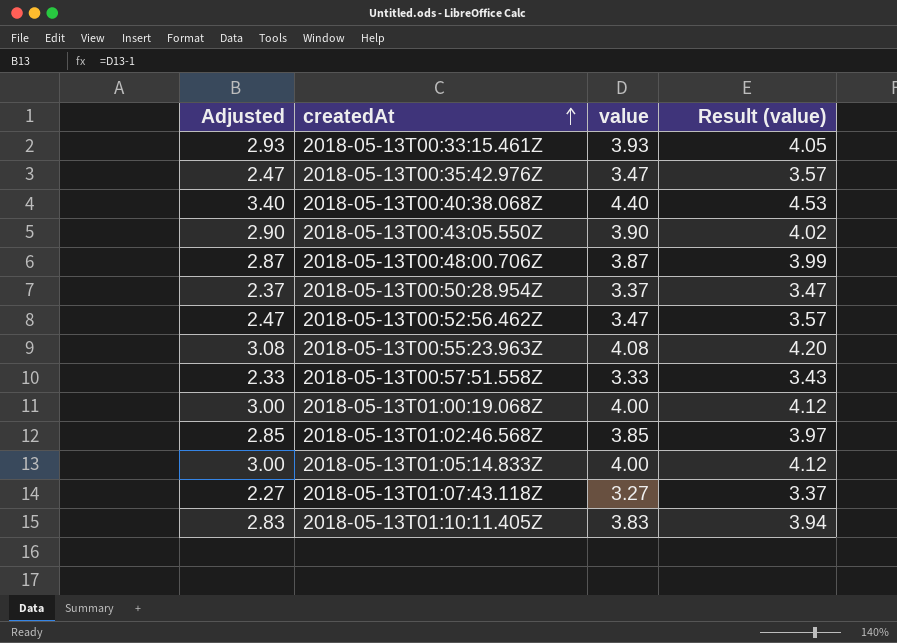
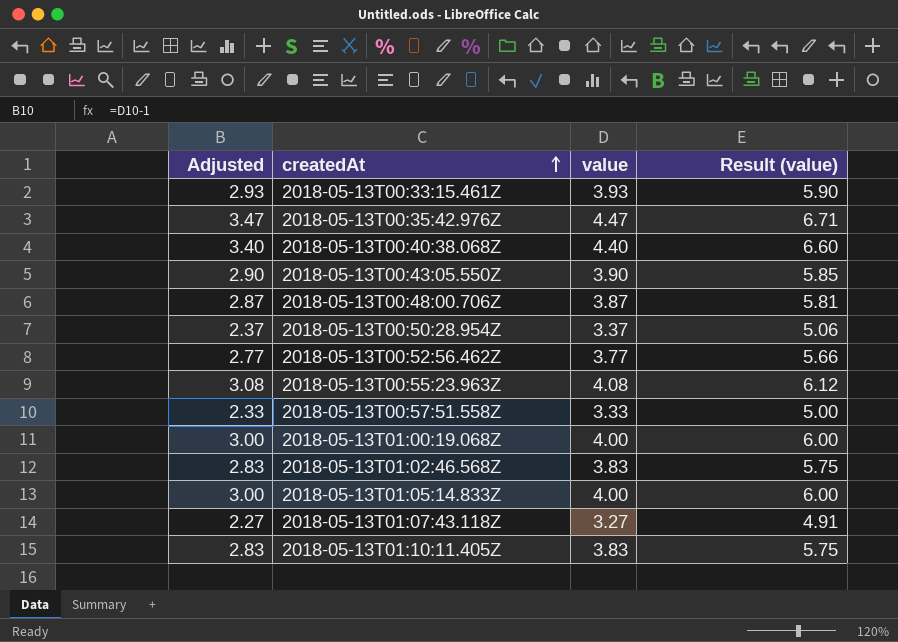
column Result (value) | formula: [value] * 1.03 -> [value] * 1.5
2018-05-13T00:35:42.976Z | Adjusted: 2.47 -> 3.47
2018-05-13T00:35:42.976Z | value: 3.47 -> 4.47
2018-05-13T00:52:56.462Z | Adjusted: 2.47 -> 2.77
2018-05-13T00:52:56.462Z | value: 3.47 -> 3.77
2018-05-13T01:02:46.568Z | Adjusted: 2.85 -> 2.83
2018-05-13T01:02:46.568Z | value: 3.85 -> 3.83

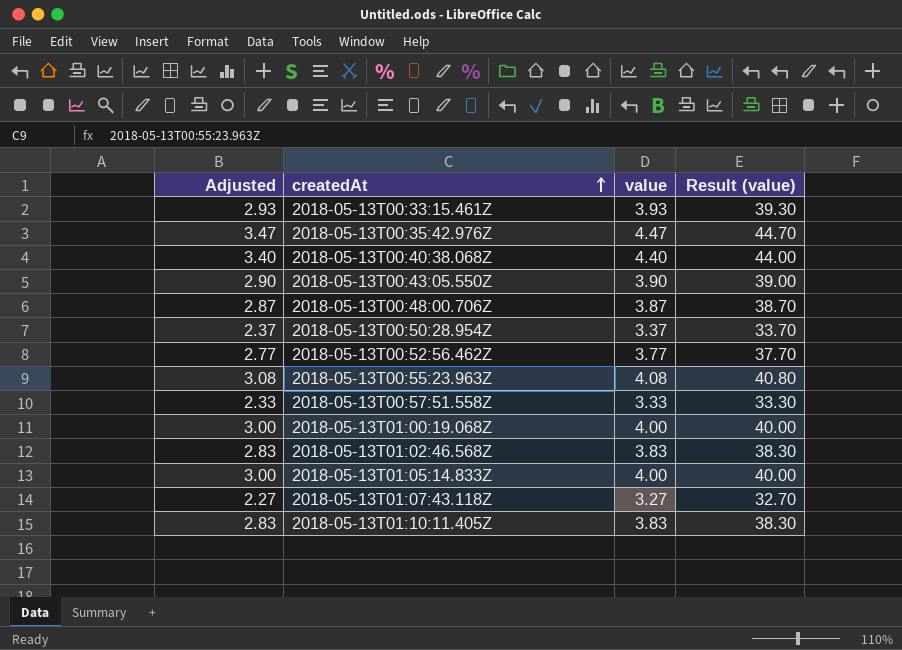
column Result (value) | formula: [value] * 1.5 -> [value] * 10

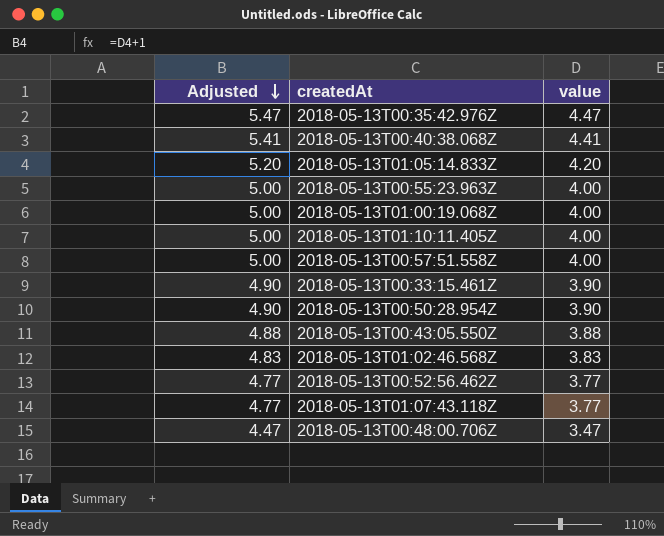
row order: createdAt ascending -> Adjusted descending
column Result (value) | formula: [value] * 10 -> none
column Adjusted | formula: [value] - 1 -> [value] + 1
2018-05-13T00:40:38.068Z | value: 4.40 -> 4.41
2018-05-13T01:05:14.833Z | value: 4.00 -> 4.20
2018-05-13T00:55:23.963Z | value: 4.08 -> 4.00
2018-05-13T01:10:11.405Z | value: 3.83 -> 4.00
2018-05-13T00:57:51.558Z | value: 3.33 -> 4.00
2018-05-13T00:33:15.461Z | value: 3.93 -> 3.90
2018-05-13T00:50:28.954Z | value: 3.37 -> 3.90
2018-05-13T00:43:05.550Z | value: 3.90 -> 3.88
2018-05-13T01:07:43.118Z | value: 3.27 -> 3.77
2018-05-13T00:48:00.706Z | value: 3.87 -> 3.47

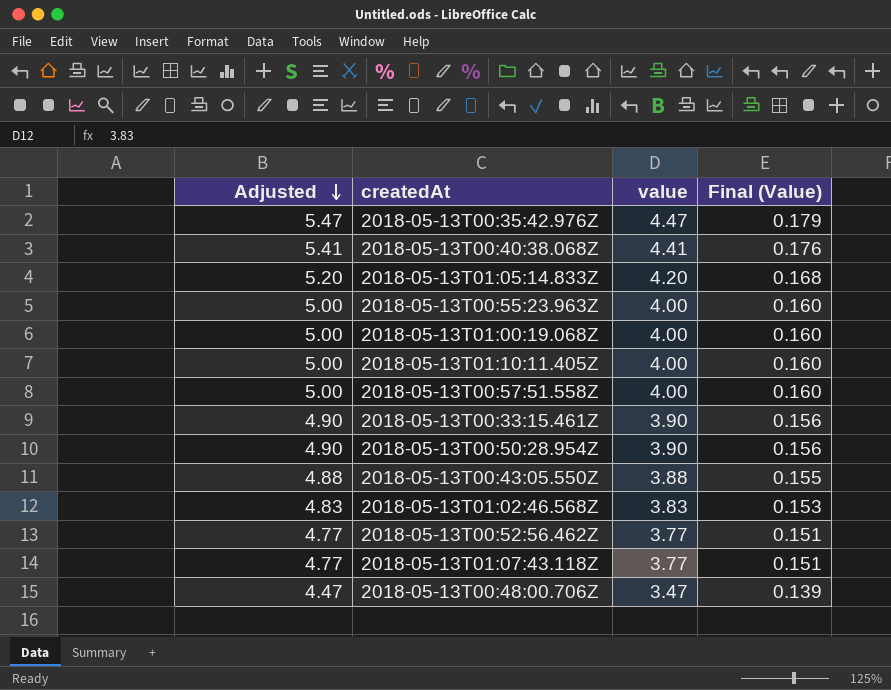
column Final (Value) | formula: none -> [value] * 0.04

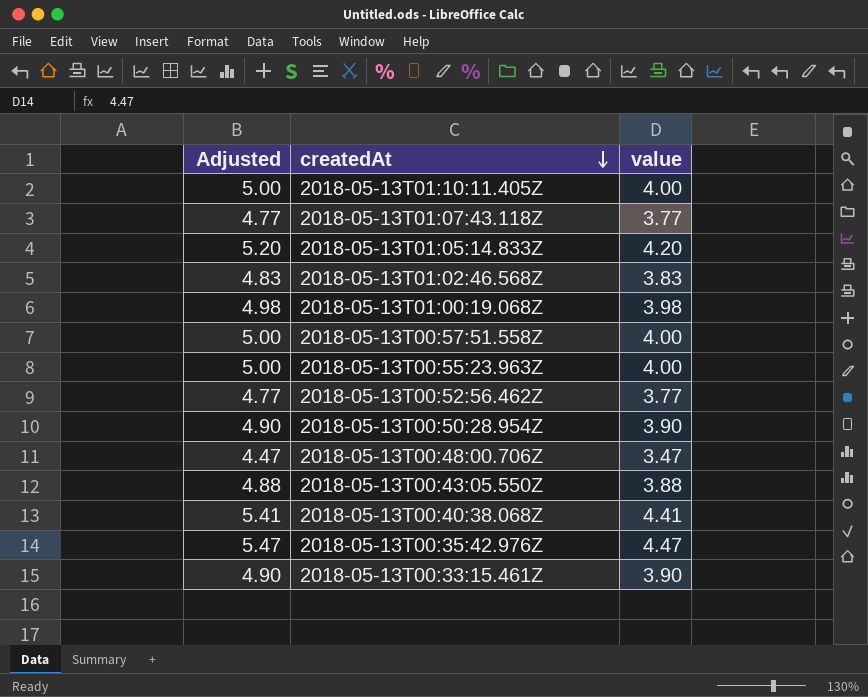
row order: Adjusted descending -> createdAt descending
column Final (Value) | formula: [value] * 0.04 -> none
2018-05-13T01:00:19.068Z | Adjusted: 5.00 -> 4.98
2018-05-13T01:00:19.068Z | value: 4.00 -> 3.98

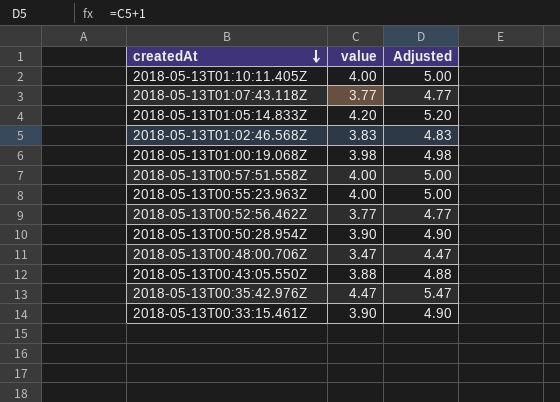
column Adjusted | position: 1 -> 3
row 2018-05-13T00:40:38.068Z: 5.41 | 4.41 -> none

